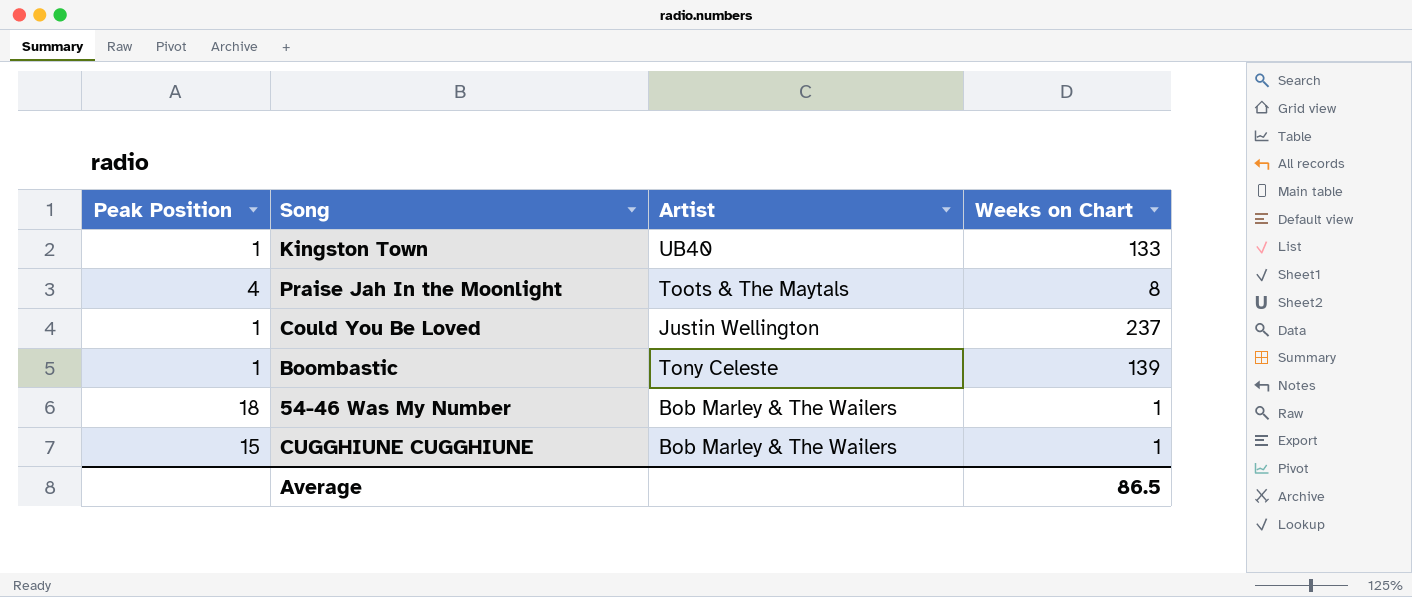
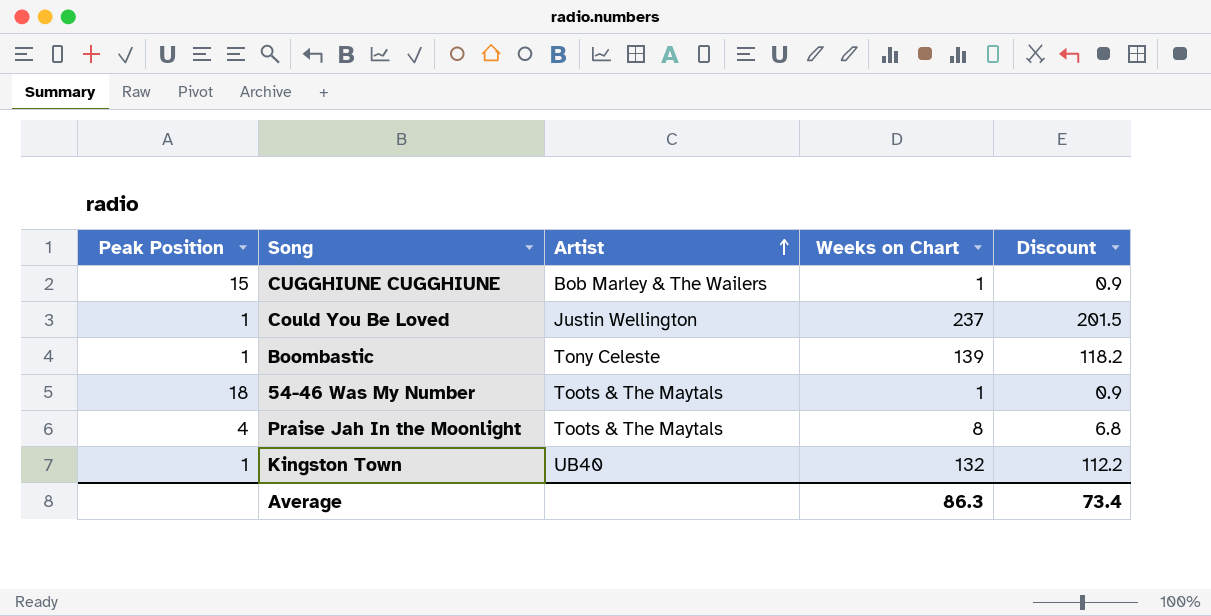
row order: none -> Artist ascending
column Discount | formula: none -> [Weeks on Chart] * 0.85
54-46 Was My Number | Artist: Bob Marley & The Wailers -> Toots & The Maytals
Kingston Town | Weeks on Chart: 133 -> 132
Average | Weeks on Chart: 86.5 -> 86.3

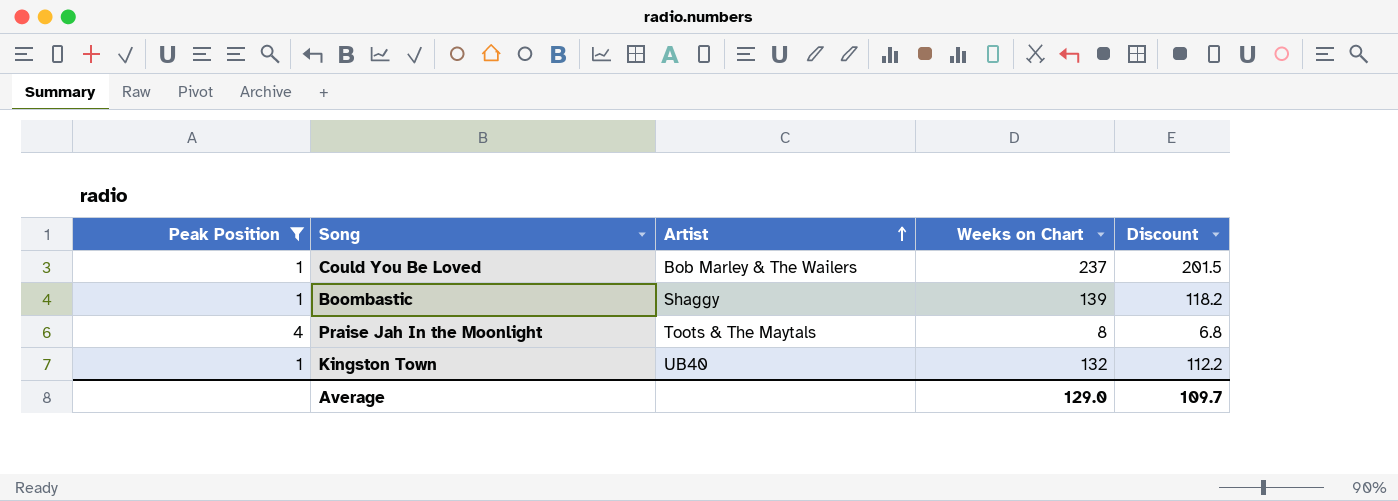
filter: none -> Peak Position <= 4
Could You Be Loved | Artist: Justin Wellington -> Bob Marley & The Wailers
Boombastic | Artist: Tony Celeste -> Shaggy
Average | Weeks on Chart: 86.3 -> 129.0
Average | Discount: 73.4 -> 109.7

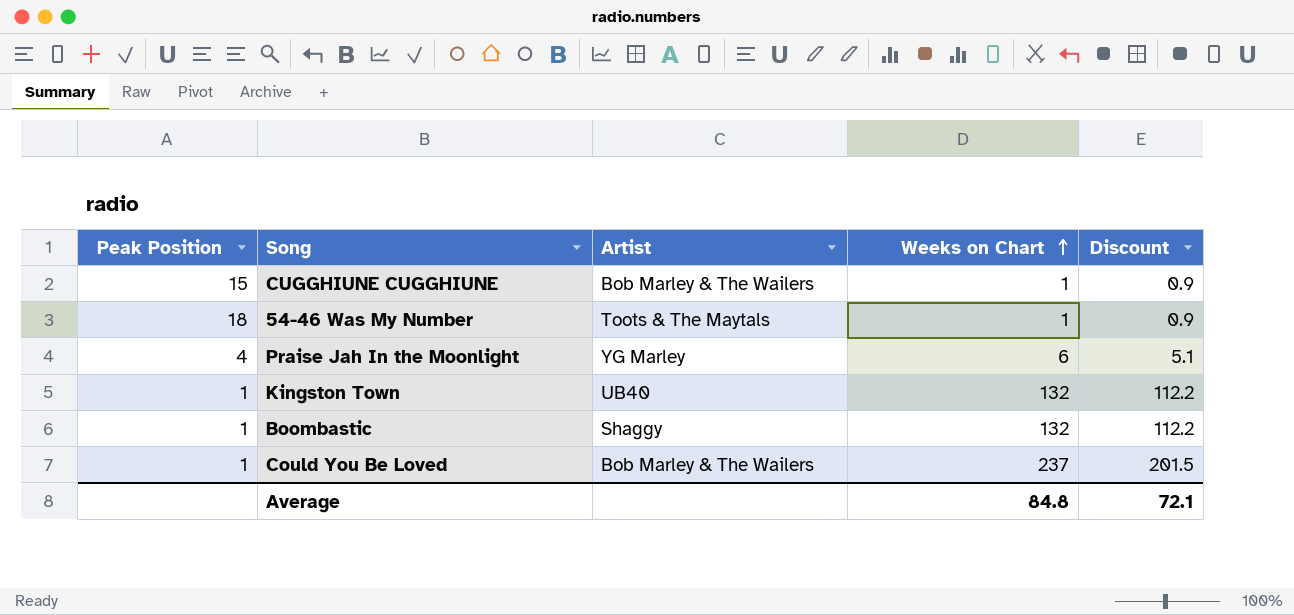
filter: Peak Position <= 4 -> none
row order: Artist ascending -> Weeks on Chart ascending
Praise Jah In the Moonlight | Artist: Toots & The Maytals -> YG Marley
Praise Jah In the Moonlight | Weeks on Chart: 8 -> 6
Praise Jah In the Moonlight | Discount: 6.8 -> 5.1
Boombastic | Weeks on Chart: 139 -> 132
Boombastic | Discount: 118.2 -> 112.2
Average | Weeks on Chart: 129.0 -> 84.8
Average | Discount: 109.7 -> 72.1

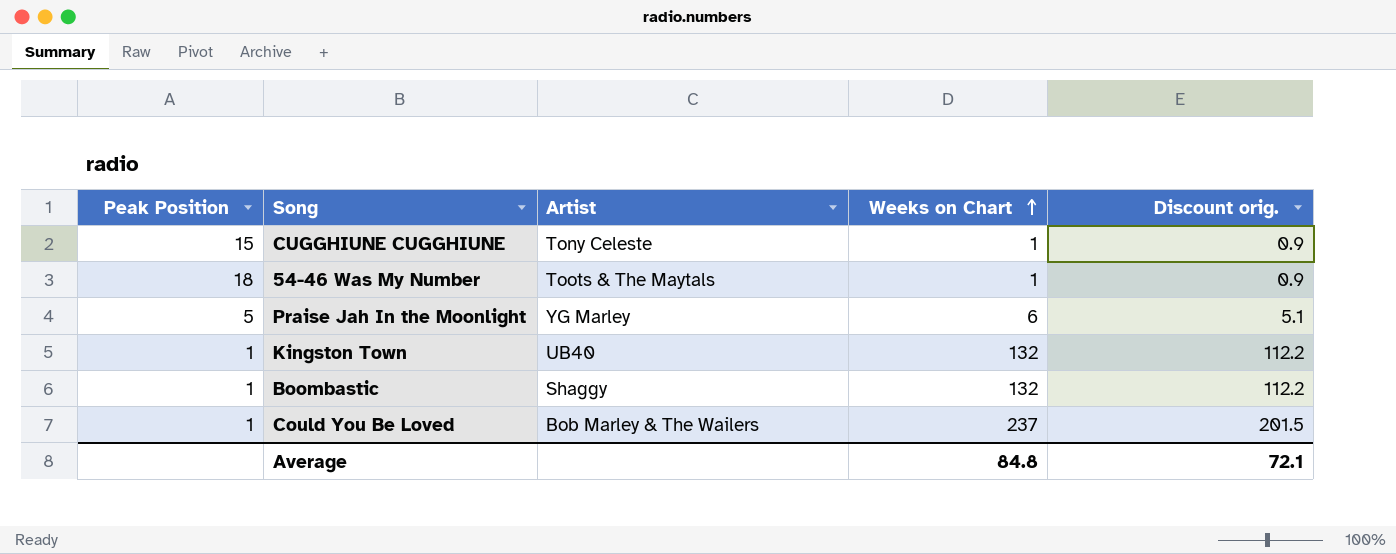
column name: Discount -> Discount orig.
CUGGHIUNE CUGGHIUNE | Artist: Bob Marley & The Wailers -> Tony Celeste
Praise Jah In the Moonlight | Peak Position: 4 -> 5

